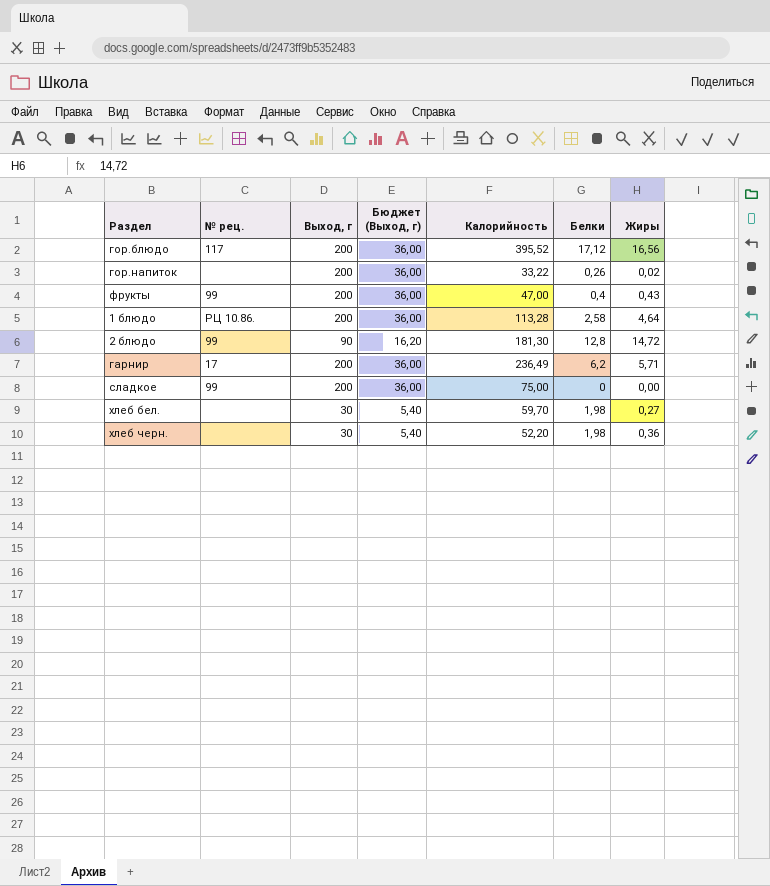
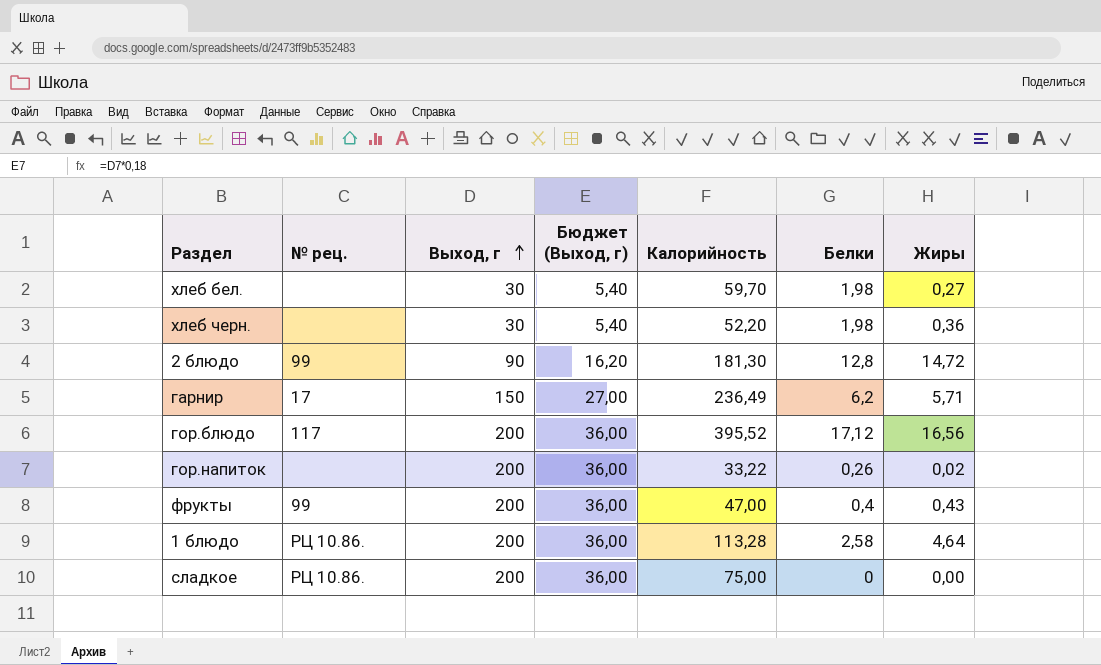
row order: none -> Выход, г ascending
гарнир | Выход, г: 200 -> 150
гарнир | Бюджет (Выход, г): 36,00 -> 27,00
сладкое | № рец.: 99 -> РЦ 10.86.

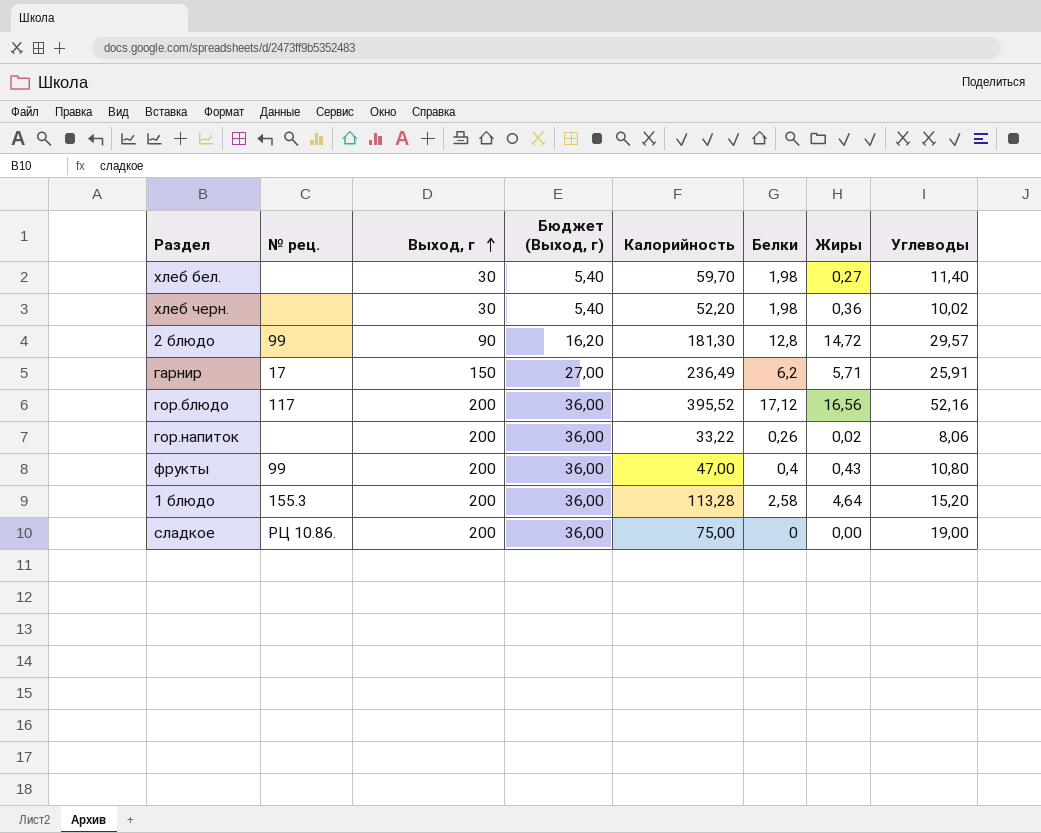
column Углеводы | position: none -> 8
1 блюдо | № рец.: РЦ 10.86. -> 155.3

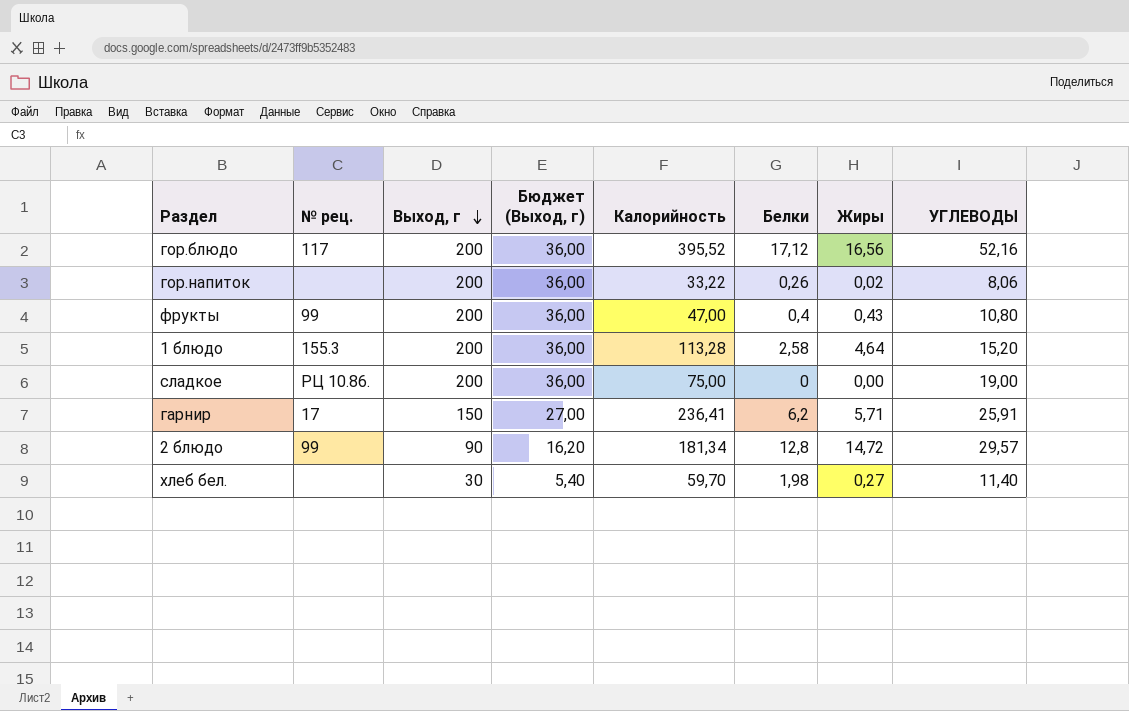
row order: Выход, г ascending -> Выход, г descending
column name: Углеводы -> УГЛЕВОДЫ
row хлеб черн.: none | 30 | 5,40 | 52,20 | 1,98 | 0,36 | 10,02 -> none
гарнир | Калорийность: 236,49 -> 236,41
2 блюдо | Калорийность: 181,30 -> 181,34

